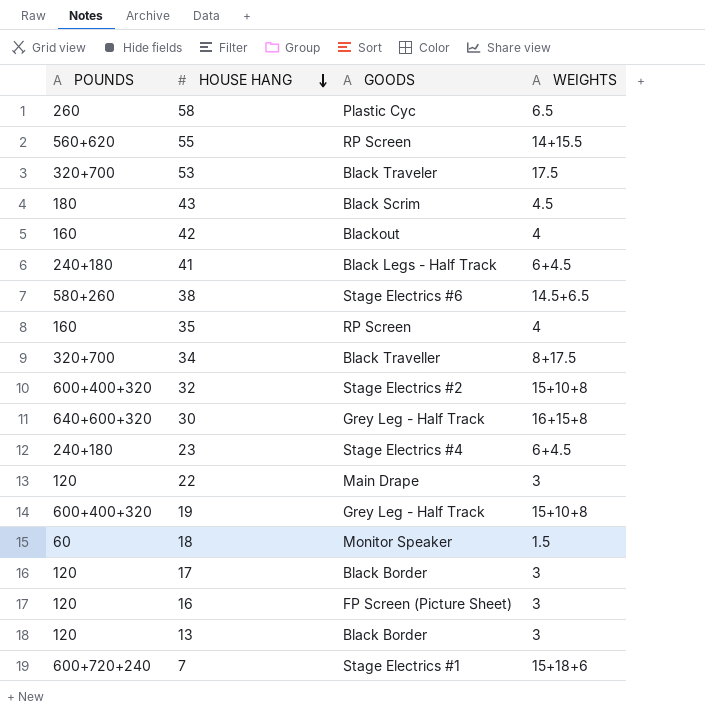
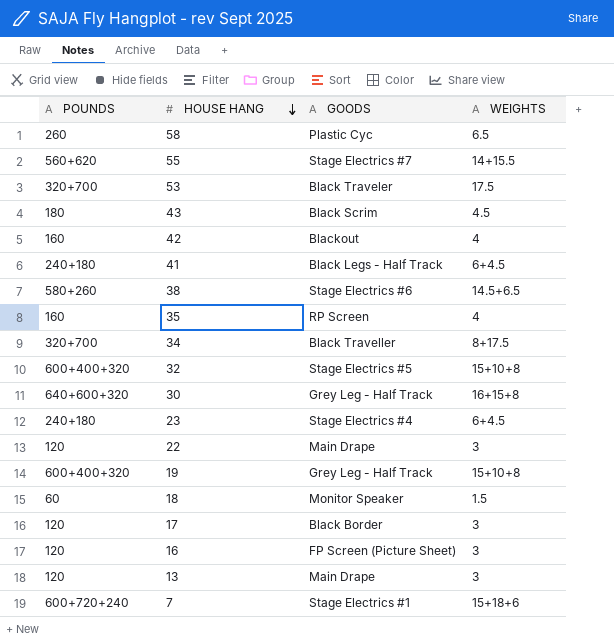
55 | GOODS: RP Screen -> Stage Electrics #7
32 | GOODS: Stage Electrics #2 -> Stage Electrics #5
13 | GOODS: Black Border -> Main Drape

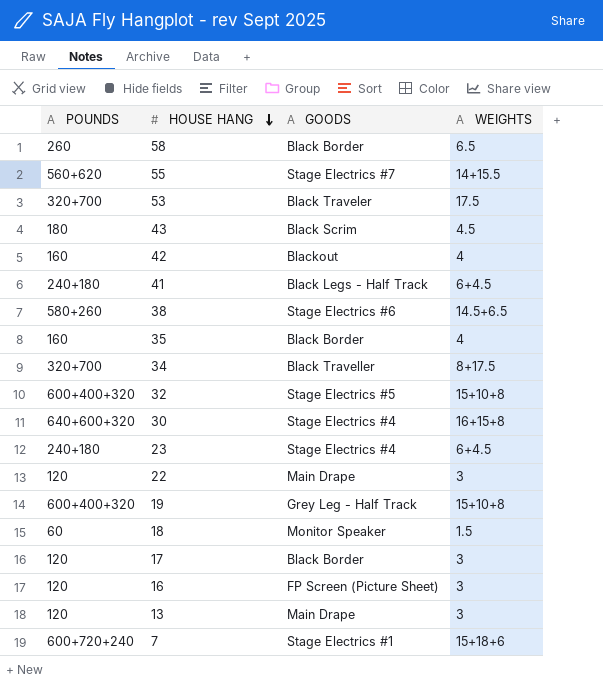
58 | GOODS: Plastic Cyc -> Black Border
35 | GOODS: RP Screen -> Black Border
30 | GOODS: Grey Leg - Half Track -> Stage Electrics #4

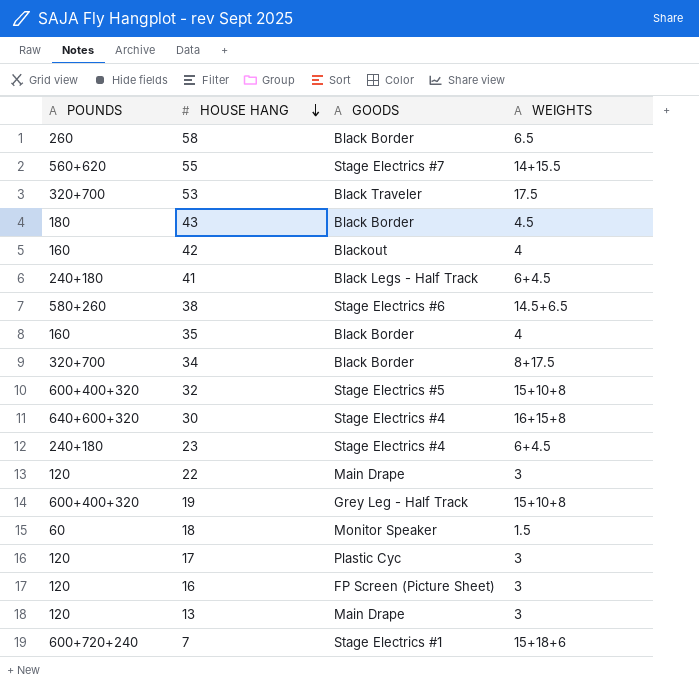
43 | GOODS: Black Scrim -> Black Border
34 | GOODS: Black Traveller -> Black Border
17 | GOODS: Black Border -> Plastic Cyc

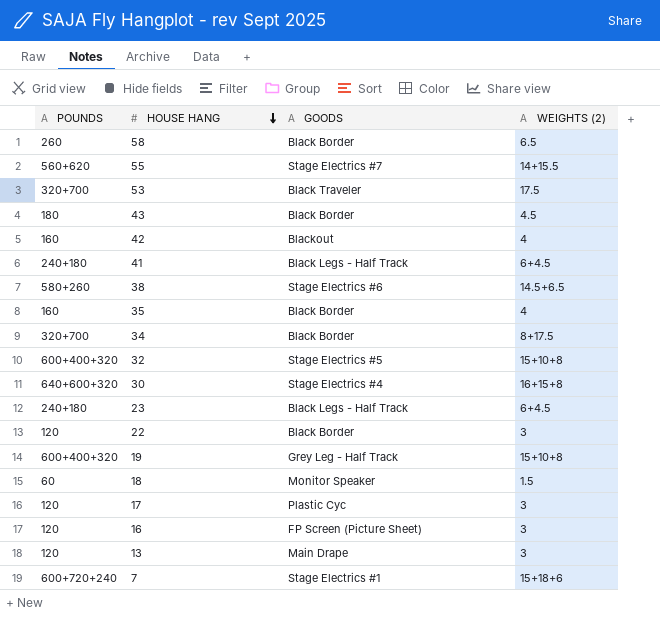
column name: WEIGHTS -> WEIGHTS (2)
23 | GOODS: Stage Electrics #4 -> Black Legs - Half Track
22 | GOODS: Main Drape -> Black Border

